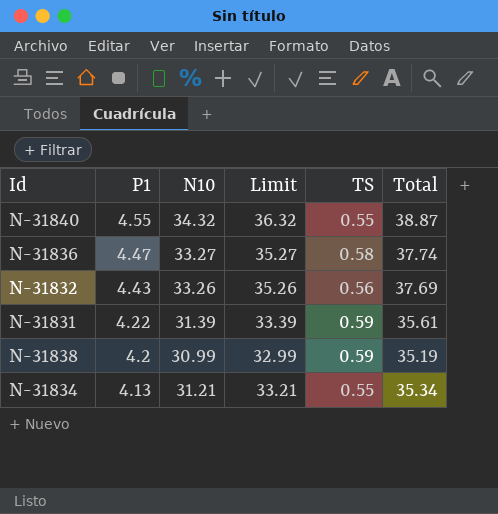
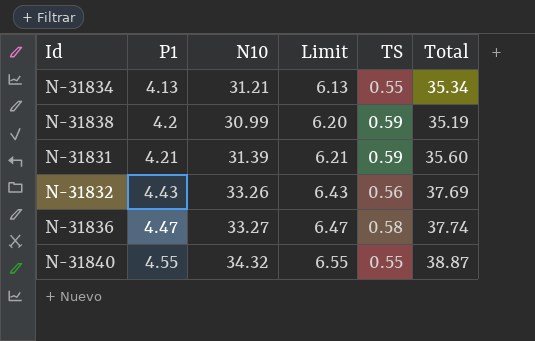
row order: P1 descending -> P1 ascending
column Limit | formula: [N10] + 2 -> [P1] + 2
N-31831 | P1: 4.22 -> 4.21
N-31831 | Total: 35.61 -> 35.60

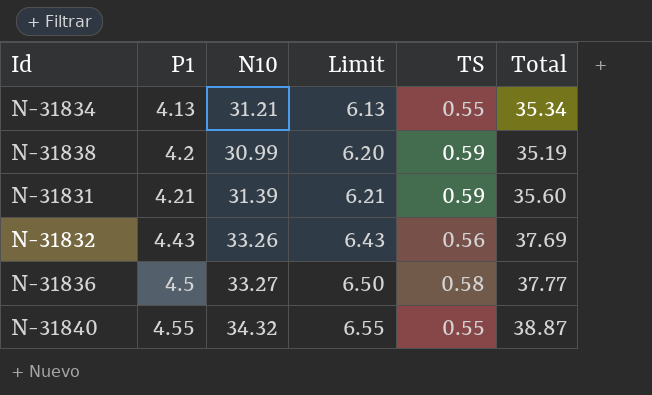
N-31836 | P1: 4.47 -> 4.5
N-31836 | Limit: 6.47 -> 6.50
N-31836 | Total: 37.74 -> 37.77

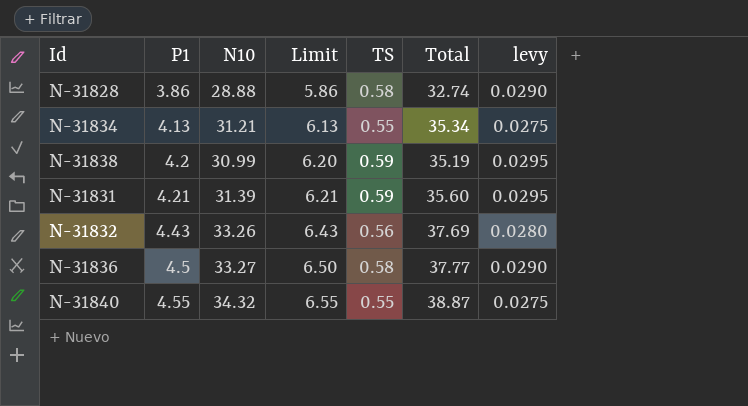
column levy | formula: none -> [TS] * 0.05
row N-31828: none -> 3.86 | 28.88 | 5.86 | 0.58 | 32.74 | 0.0290

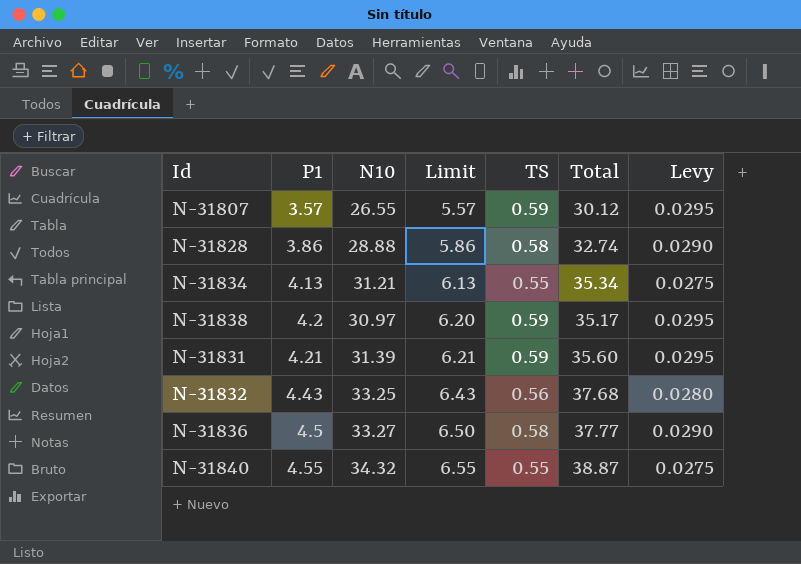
column name: levy -> Levy
row N-31807: none -> 3.57 | 26.55 | 5.57 | 0.59 | 30.12 | 0.0295
N-31838 | N10: 30.99 -> 30.97
N-31838 | Total: 35.19 -> 35.17
N-31832 | N10: 33.26 -> 33.25
N-31832 | Total: 37.69 -> 37.68

